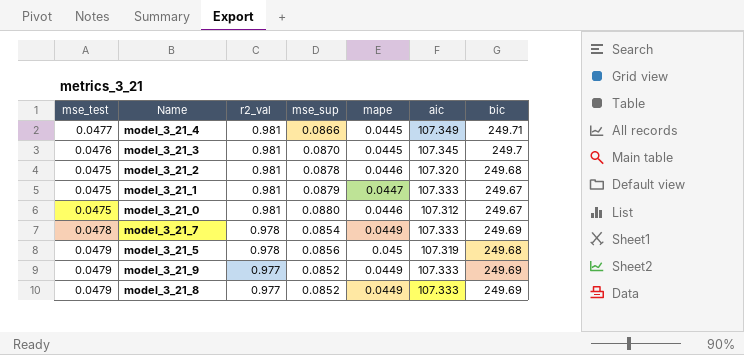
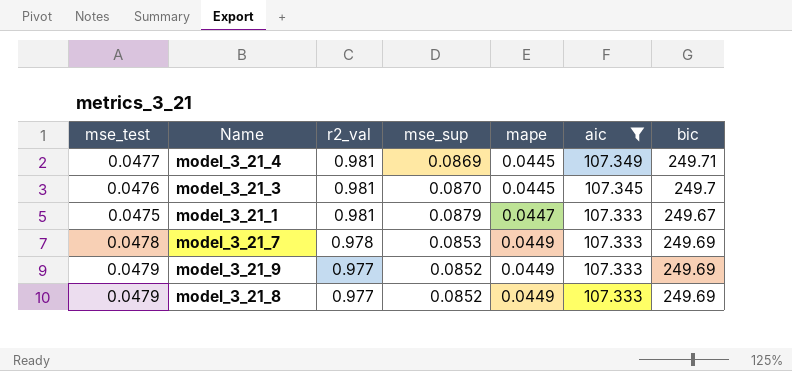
filter: none -> aic >= 107.333
model_3_21_4 | mse_sup: 0.0866 -> 0.0869
model_3_21_7 | mse_sup: 0.0854 -> 0.0853

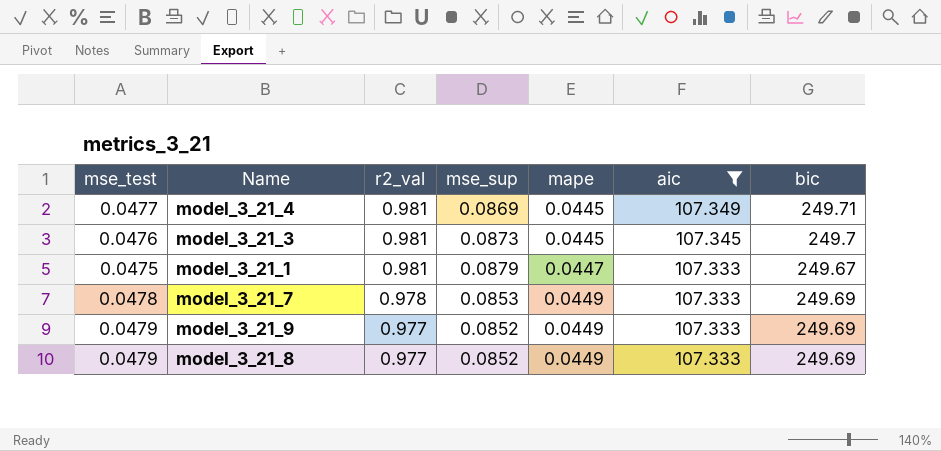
model_3_21_3 | mse_sup: 0.0870 -> 0.0873

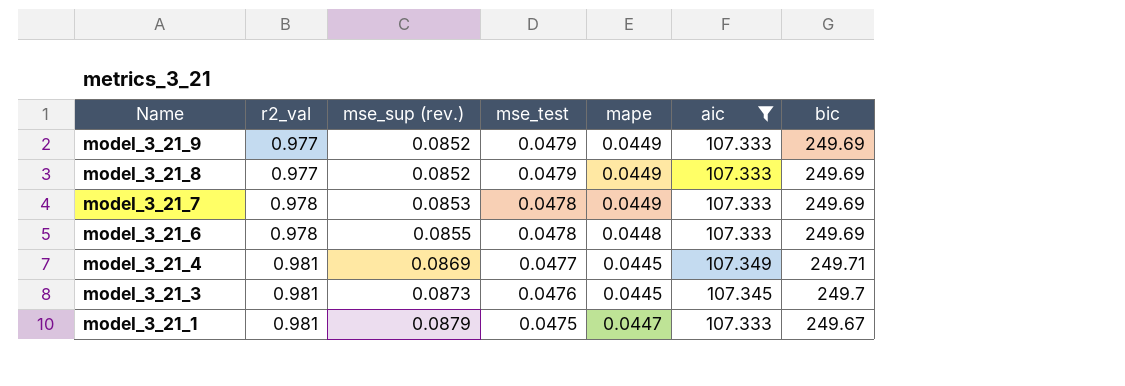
row order: r2_val descending -> Name descending
column name: mse_sup -> mse_sup (rev.)
column mse_test | position: 1 -> 4
row model_3_21_6: none -> 0.978 | 0.0855 | 0.0478 | 0.0448 | 107.333 | 249.69

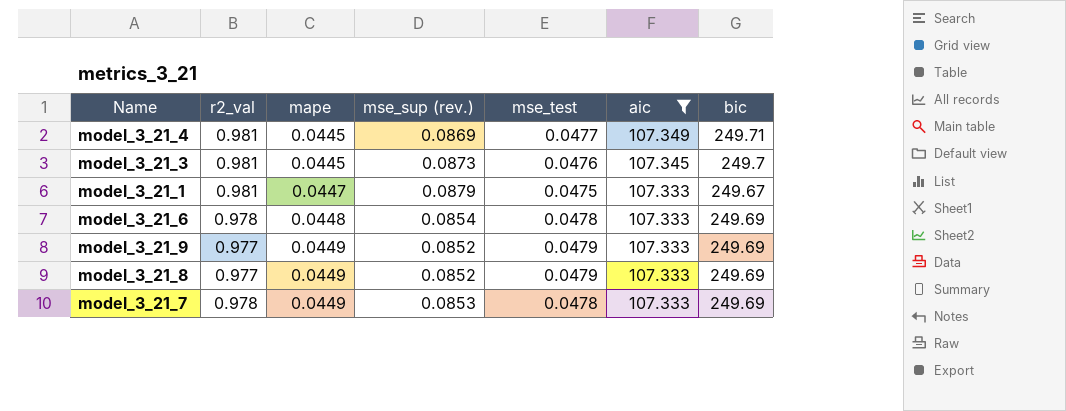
row order: Name descending -> mape ascending
column mape | position: 5 -> 3
model_3_21_6 | mse_sup (rev.): 0.0855 -> 0.0854

